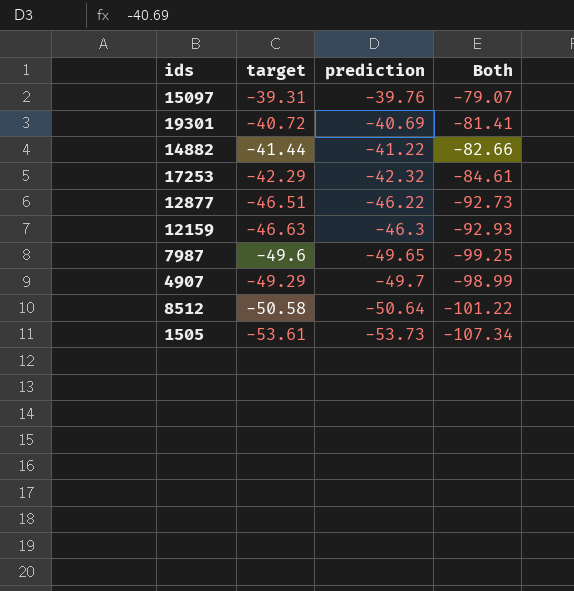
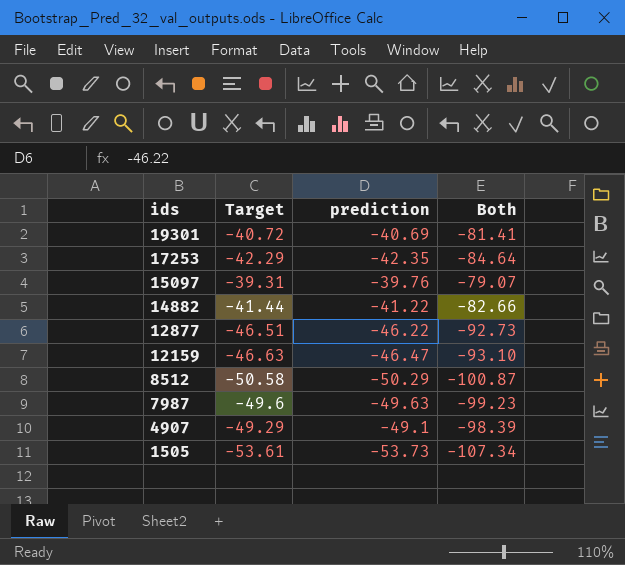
row order: prediction descending -> ids descending
column name: target -> Target
17253 | prediction: -42.32 -> -42.35
17253 | Both: -84.61 -> -84.64
12159 | prediction: -46.3 -> -46.47
12159 | Both: -92.93 -> -93.10
8512 | prediction: -50.64 -> -50.29
8512 | Both: -101.22 -> -100.87
7987 | prediction: -49.65 -> -49.63
7987 | Both: -99.25 -> -99.23
4907 | prediction: -49.7 -> -49.1
4907 | Both: -98.99 -> -98.39

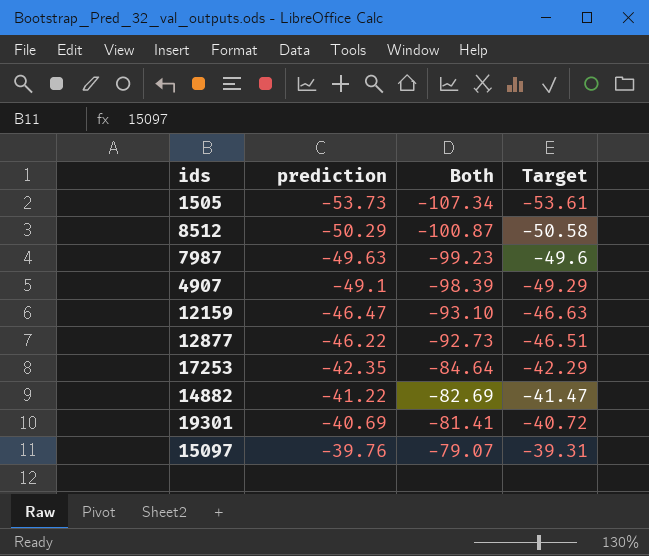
row order: ids descending -> prediction ascending
column Target | position: 2 -> 4
14882 | Both: -82.66 -> -82.69
14882 | Target: -41.44 -> -41.47

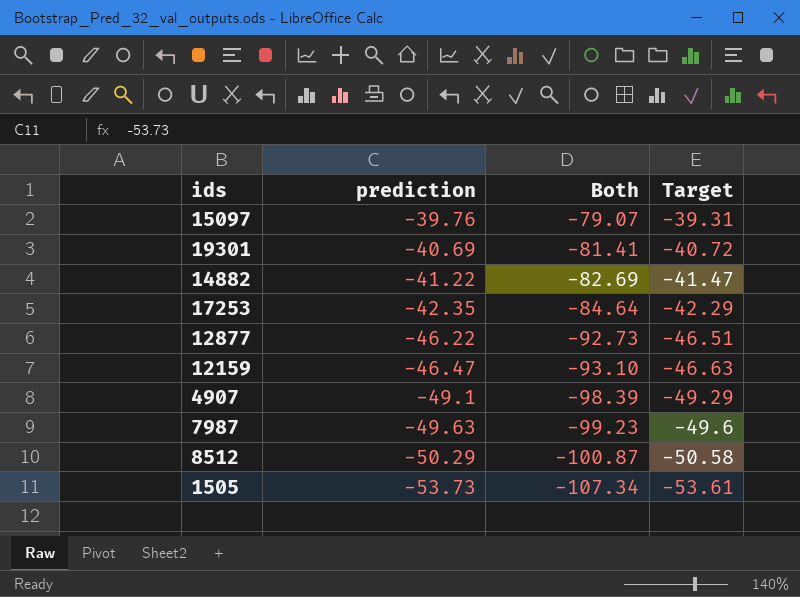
row order: prediction ascending -> prediction descending

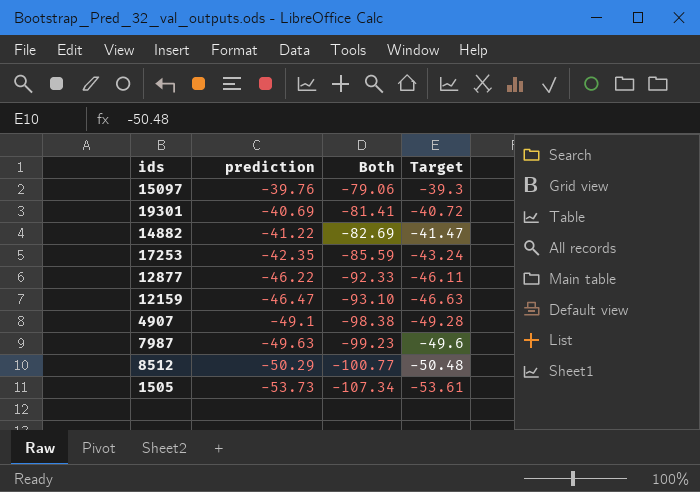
15097 | Both: -79.07 -> -79.06
15097 | Target: -39.31 -> -39.3
17253 | Both: -84.64 -> -85.59
17253 | Target: -42.29 -> -43.24
12877 | Both: -92.73 -> -92.33
12877 | Target: -46.51 -> -46.11
4907 | Both: -98.39 -> -98.38
4907 | Target: -49.29 -> -49.28
8512 | Both: -100.87 -> -100.77
8512 | Target: -50.58 -> -50.48

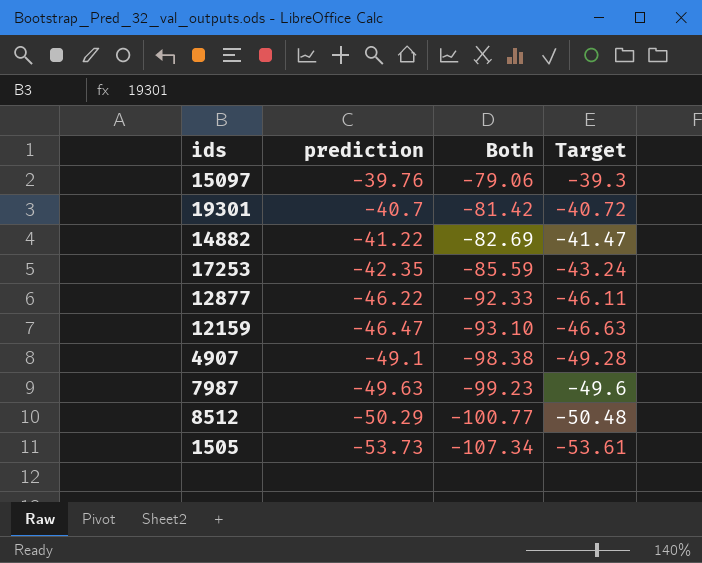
19301 | prediction: -40.69 -> -40.7
19301 | Both: -81.41 -> -81.42

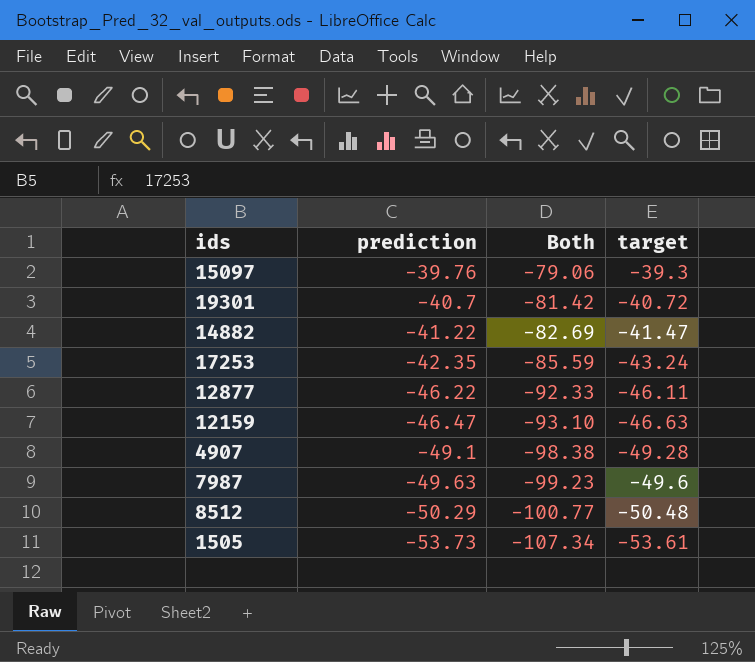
column name: Target -> target

